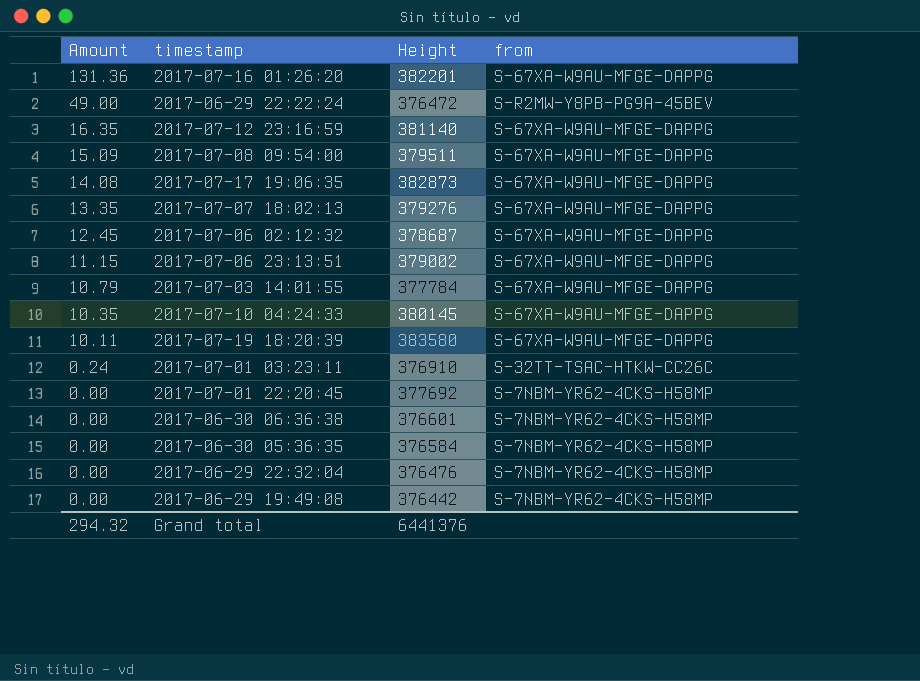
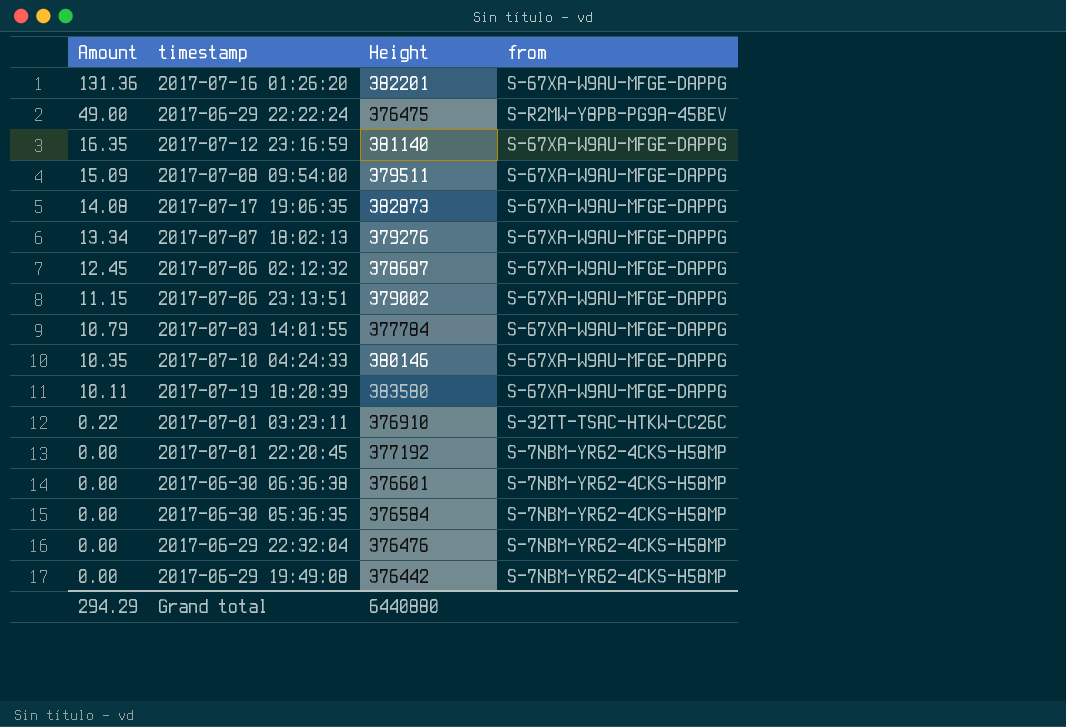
2017-06-29 22:22:24 | Height: 376472 -> 376475
2017-07-07 18:02:13 | Amount: 13.35 -> 13.34
2017-07-10 04:24:33 | Height: 380145 -> 380146
2017-07-01 03:23:11 | Amount: 0.24 -> 0.22
2017-07-01 22:20:45 | Height: 377692 -> 377192
Grand total | Amount: 294.32 -> 294.29
Grand total | Height: 6441376 -> 6440880

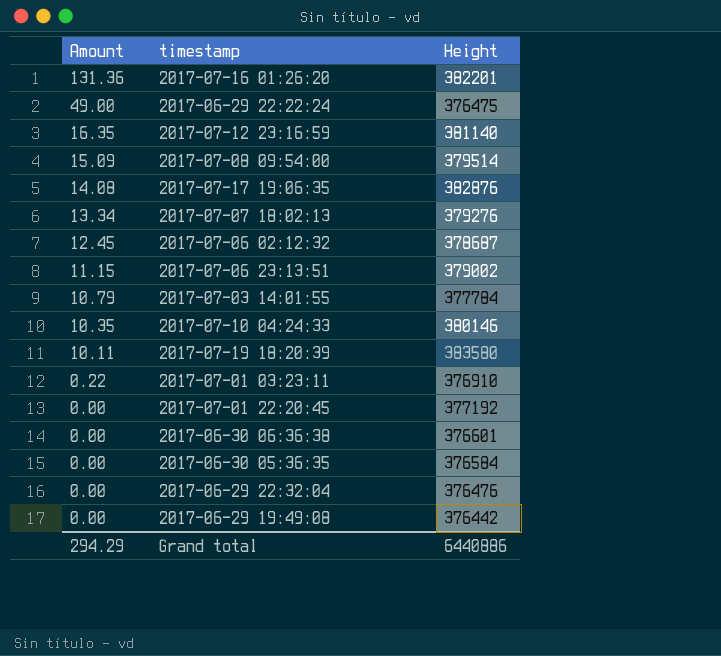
column from | position: 4 -> none
2017-07-08 09:54:00 | Height: 379511 -> 379514
2017-07-17 19:06:35 | Height: 382873 -> 382876
Grand total | Height: 6440880 -> 6440886

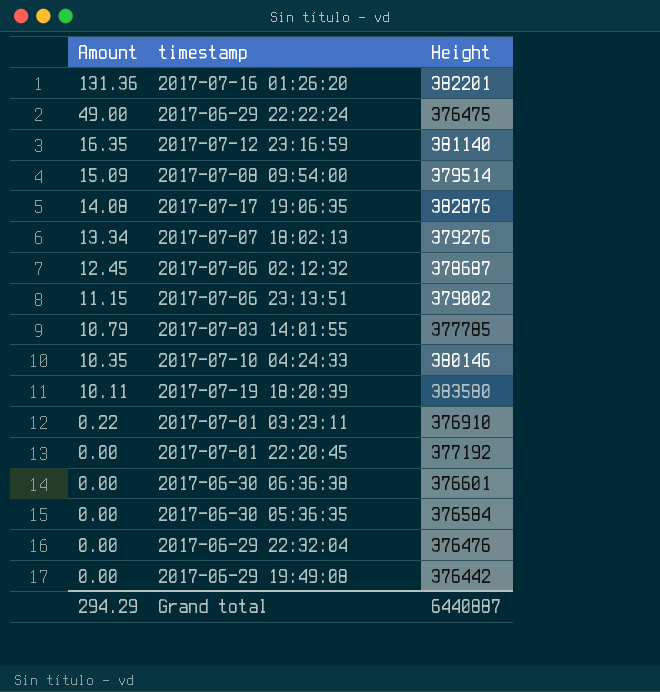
2017-07-03 14:01:55 | Height: 377784 -> 377785
Grand total | Height: 6440886 -> 6440887

